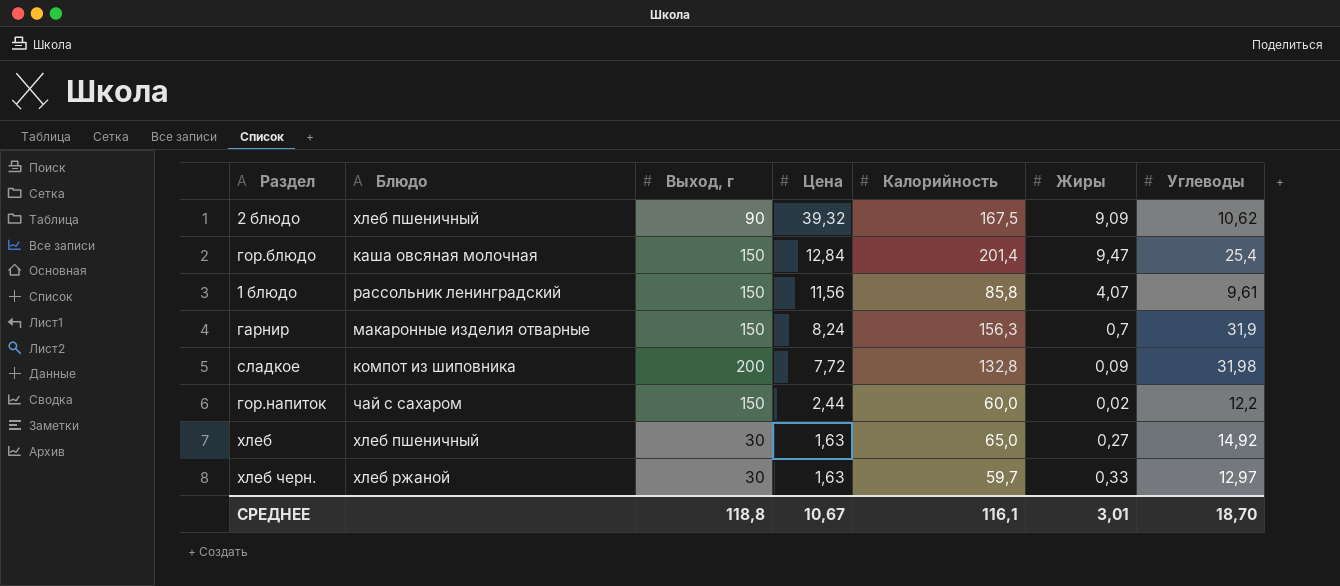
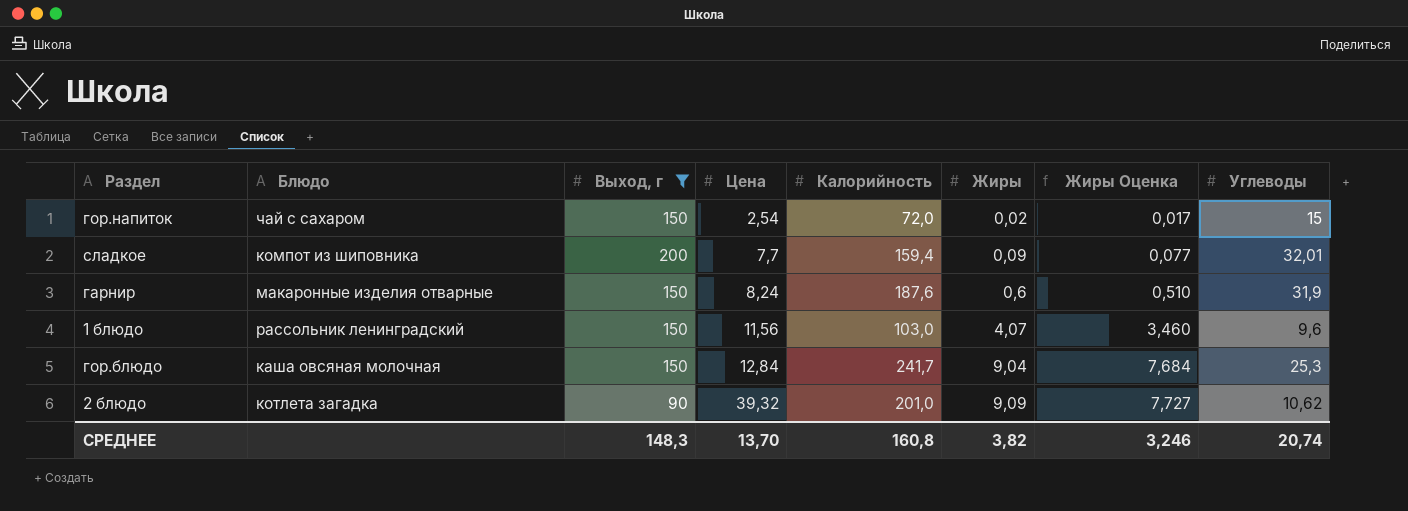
filter: none -> Выход, г != 30
row order: Цена descending -> Цена ascending
column Жиры Оценка | formula: none -> [Жиры] * 0,85
гор.напиток | Цена: 2,44 -> 2,54
гор.напиток | Калорийность: 60,0 -> 72,0
гор.напиток | Углеводы: 12,2 -> 15
сладкое | Цена: 7,72 -> 7,7
сладкое | Калорийность: 132,8 -> 159,4
сладкое | Углеводы: 31,98 -> 32,01
гарнир | Калорийность: 156,3 -> 187,6
гарнир | Жиры: 0,7 -> 0,6
1 блюдо | Калорийность: 85,8 -> 103,0
1 блюдо | Углеводы: 9,61 -> 9,6
гор.блюдо | Калорийность: 201,4 -> 241,7
гор.блюдо | Жиры: 9,47 -> 9,04
гор.блюдо | Углеводы: 25,4 -> 25,3
2 блюдо | Блюдо: хлеб пшеничный -> котлета загадка
2 блюдо | Калорийность: 167,5 -> 201,0
СРЕДНЕЕ | Выход, г: 118,8 -> 148,3
СРЕДНЕЕ | Цена: 10,67 -> 13,70
СРЕДНЕЕ | Калорийность: 116,1 -> 160,8
СРЕДНЕЕ | Жиры: 3,01 -> 3,82
СРЕДНЕЕ | Углеводы: 18,70 -> 20,74

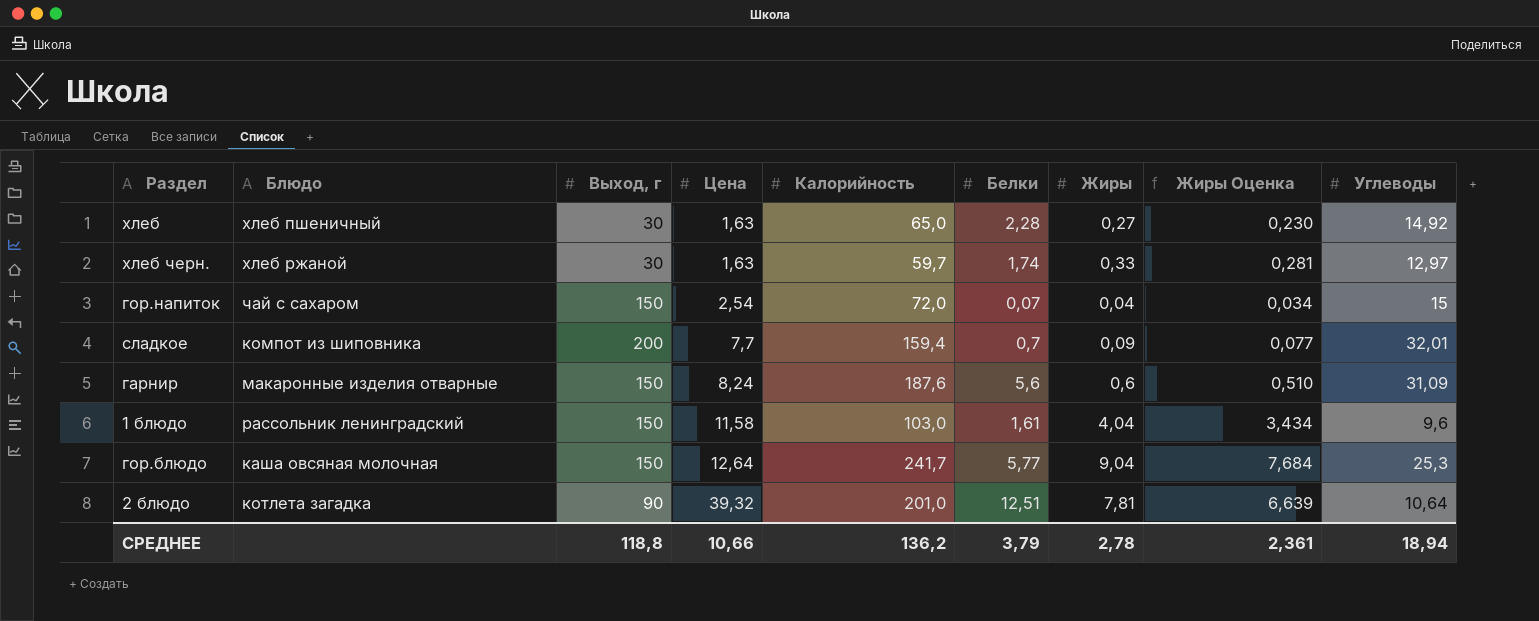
filter: Выход, г != 30 -> none
column Белки | position: none -> 6
гор.напиток | Жиры: 0,02 -> 0,04
гор.напиток | Жиры Оценка: 0,017 -> 0,034
гарнир | Углеводы: 31,9 -> 31,09
1 блюдо | Цена: 11,56 -> 11,58
1 блюдо | Жиры: 4,07 -> 4,04
1 блюдо | Жиры Оценка: 3,460 -> 3,434
гор.блюдо | Цена: 12,84 -> 12,64
2 блюдо | Жиры: 9,09 -> 7,81
2 блюдо | Жиры Оценка: 7,727 -> 6,639
2 блюдо | Углеводы: 10,62 -> 10,64
СРЕДНЕЕ | Выход, г: 148,3 -> 118,8
СРЕДНЕЕ | Цена: 13,70 -> 10,66
СРЕДНЕЕ | Калорийность: 160,8 -> 136,2
СРЕДНЕЕ | Жиры: 3,82 -> 2,78
СРЕДНЕЕ | Жиры Оценка: 3,246 -> 2,361
СРЕДНЕЕ | Углеводы: 20,74 -> 18,94

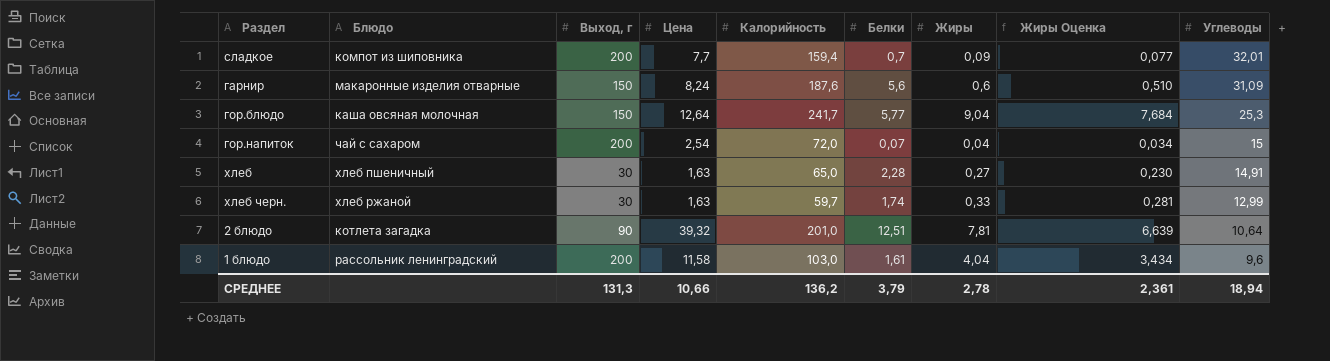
row order: Цена ascending -> Углеводы descending
гор.напиток | Выход, г: 150 -> 200
хлеб | Углеводы: 14,92 -> 14,91
хлеб черн. | Углеводы: 12,97 -> 12,99
1 блюдо | Выход, г: 150 -> 200
СРЕДНЕЕ | Выход, г: 118,8 -> 131,3

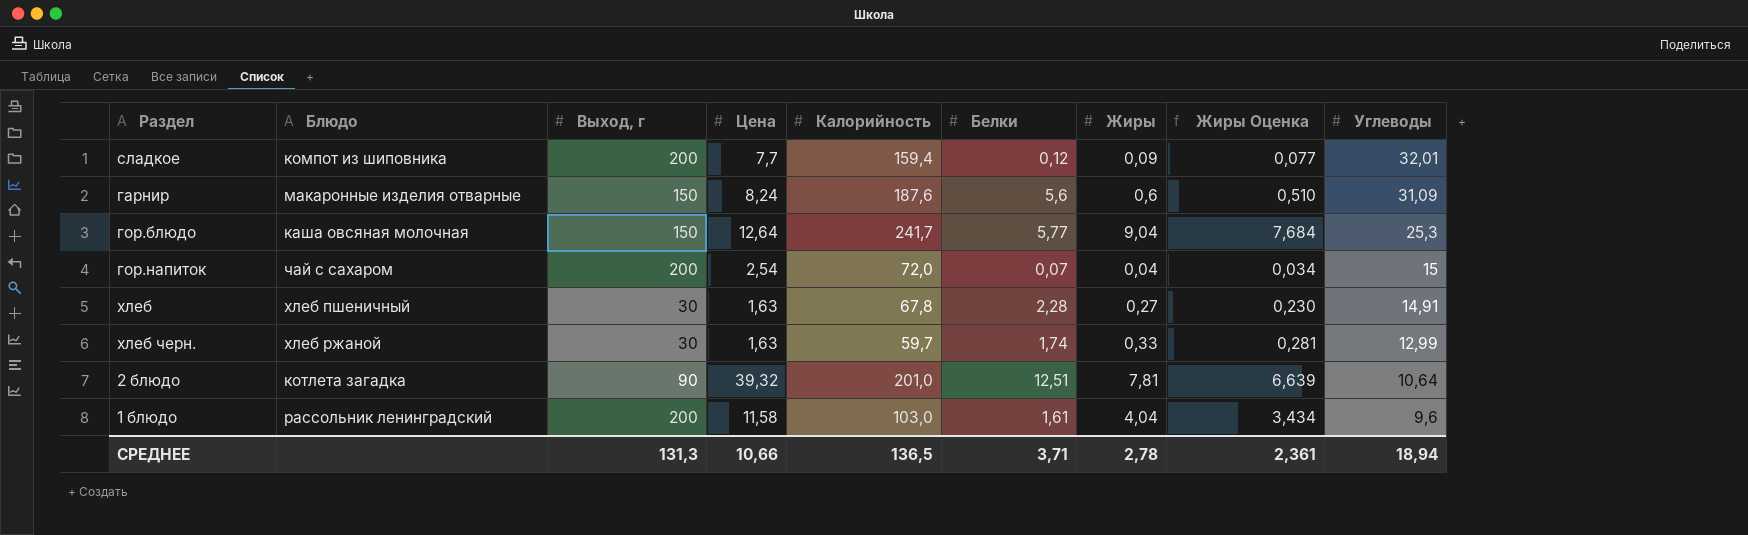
сладкое | Белки: 0,7 -> 0,12
хлеб | Калорийность: 65,0 -> 67,8
СРЕДНЕЕ | Калорийность: 136,2 -> 136,5
СРЕДНЕЕ | Белки: 3,79 -> 3,71

